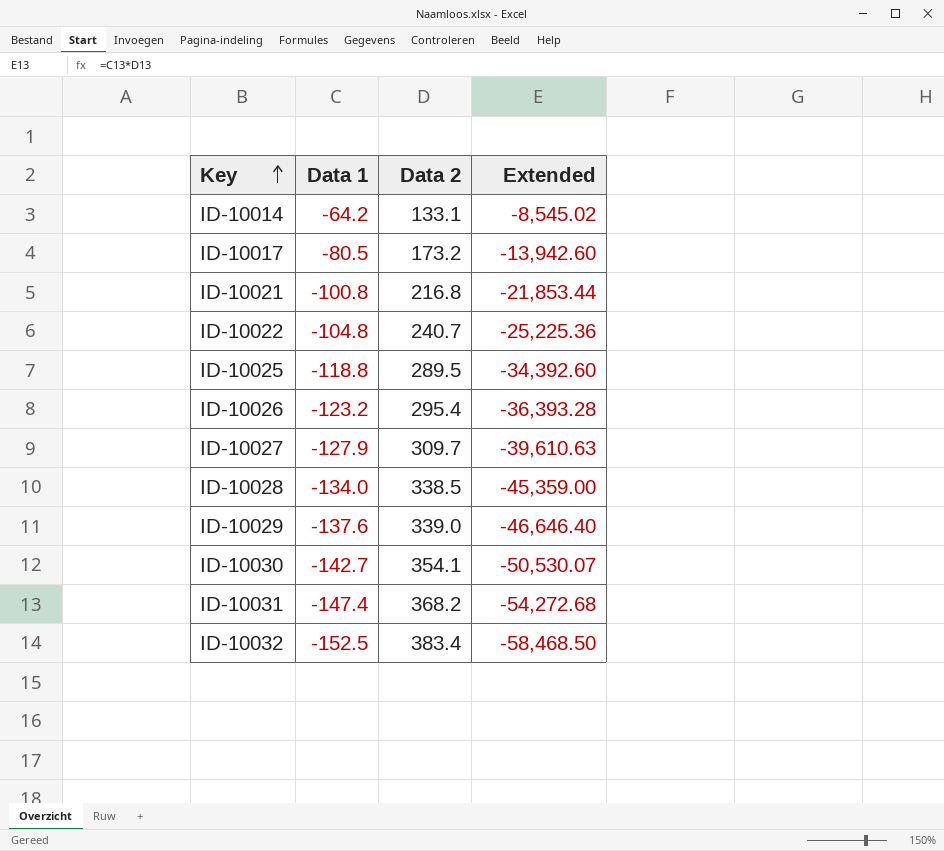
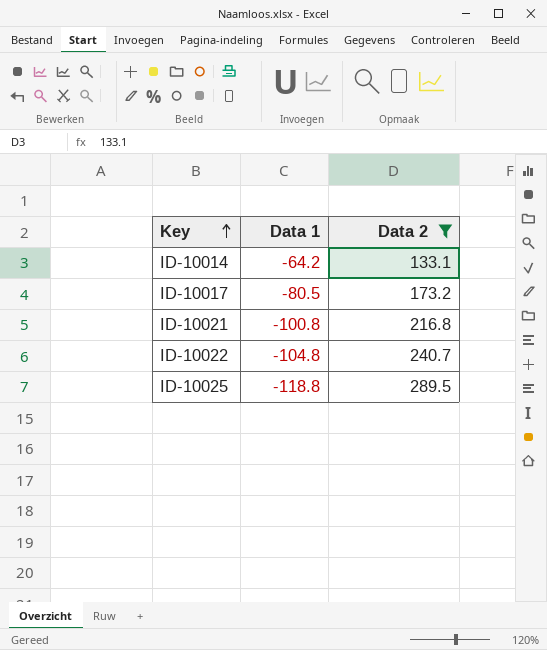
filter: none -> Data 2 <= 289.5
column Extended | formula: [Data 1] * [Data 2] -> none

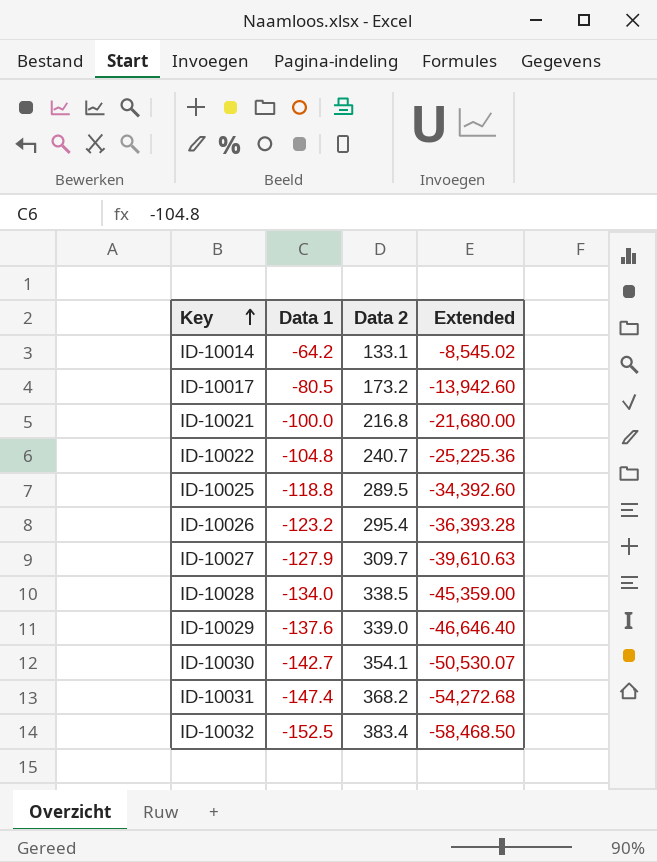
filter: Data 2 <= 289.5 -> none
column Extended | formula: none -> [Data 1] * [Data 2]
ID-10021 | Data 1: -100.8 -> -100.0

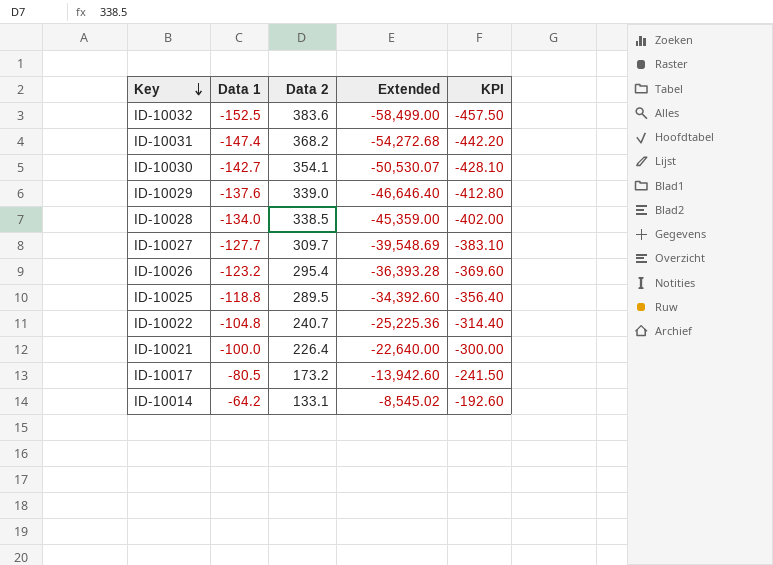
row order: Key ascending -> Key descending
column KPI | formula: none -> [Data 1] * 3
ID-10032 | Data 2: 383.4 -> 383.6
ID-10032 | Extended: -58,468.50 -> -58,499.00
ID-10027 | Data 1: -127.9 -> -127.7
ID-10027 | Extended: -39,610.63 -> -39,548.69
ID-10021 | Data 2: 216.8 -> 226.4
ID-10021 | Extended: -21,680.00 -> -22,640.00

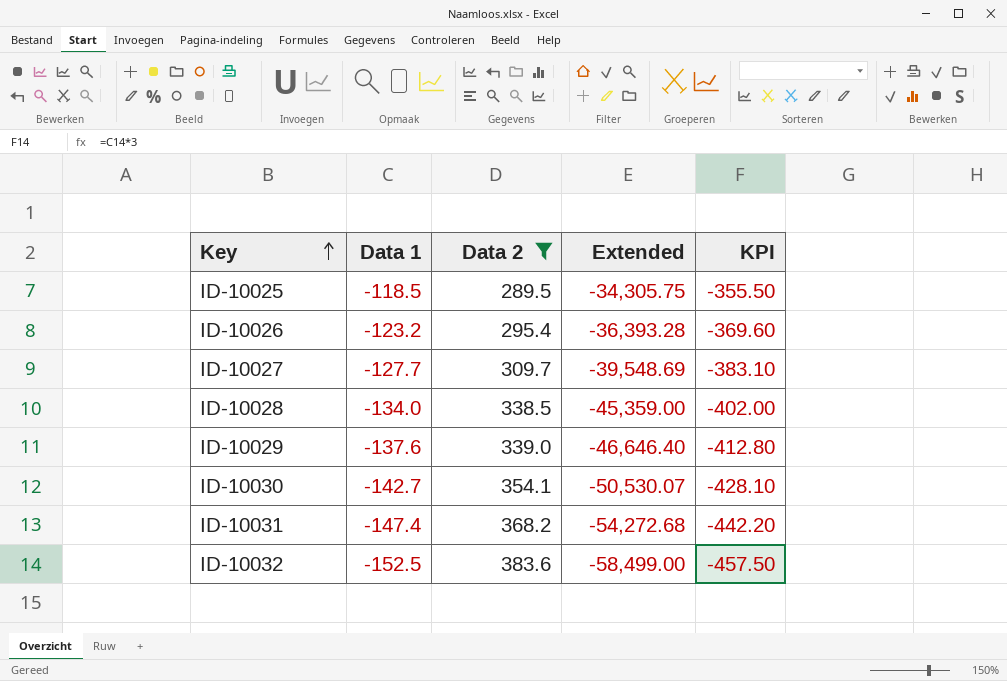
filter: none -> Data 2 >= 289.5
row order: Key descending -> Key ascending
ID-10025 | Data 1: -118.8 -> -118.5
ID-10025 | Extended: -34,392.60 -> -34,305.75
ID-10025 | KPI: -356.40 -> -355.50

